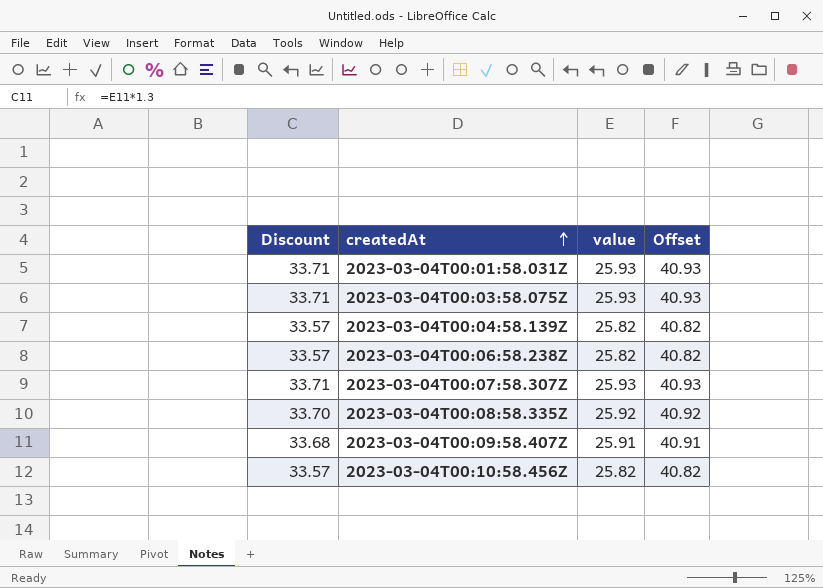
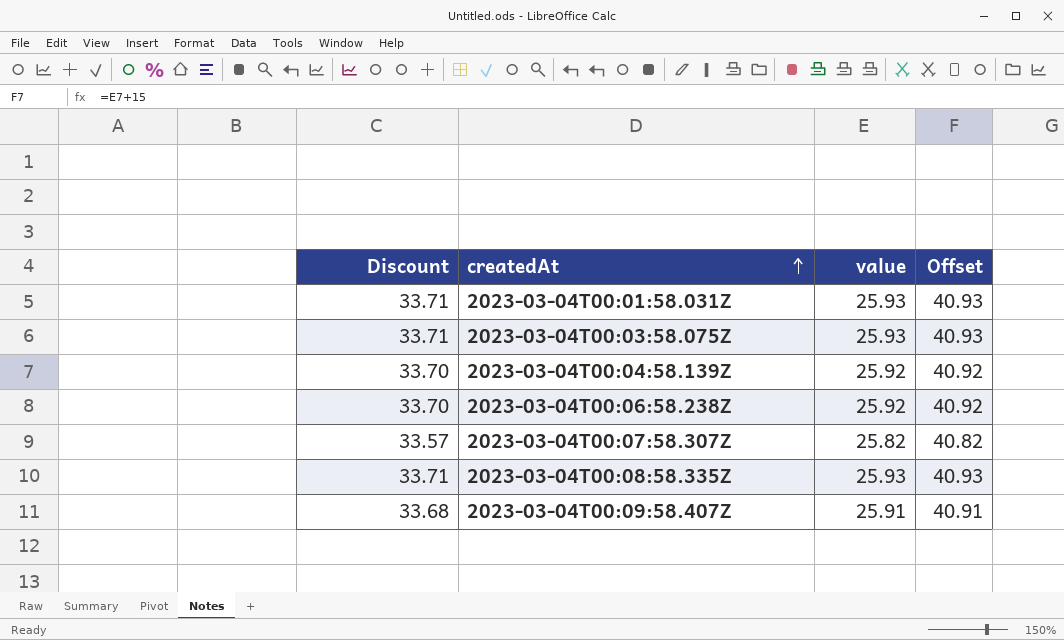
row 2023-03-04T00:10:58.456Z: 33.57 | 25.82 | 40.82 -> none
2023-03-04T00:04:58.139Z | Discount: 33.57 -> 33.70
2023-03-04T00:04:58.139Z | value: 25.82 -> 25.92
2023-03-04T00:04:58.139Z | Offset: 40.82 -> 40.92
2023-03-04T00:06:58.238Z | Discount: 33.57 -> 33.70
2023-03-04T00:06:58.238Z | value: 25.82 -> 25.92
2023-03-04T00:06:58.238Z | Offset: 40.82 -> 40.92
2023-03-04T00:07:58.307Z | Discount: 33.71 -> 33.57
2023-03-04T00:07:58.307Z | value: 25.93 -> 25.82
2023-03-04T00:07:58.307Z | Offset: 40.93 -> 40.82
2023-03-04T00:08:58.335Z | Discount: 33.70 -> 33.71
2023-03-04T00:08:58.335Z | value: 25.92 -> 25.93
2023-03-04T00:08:58.335Z | Offset: 40.92 -> 40.93

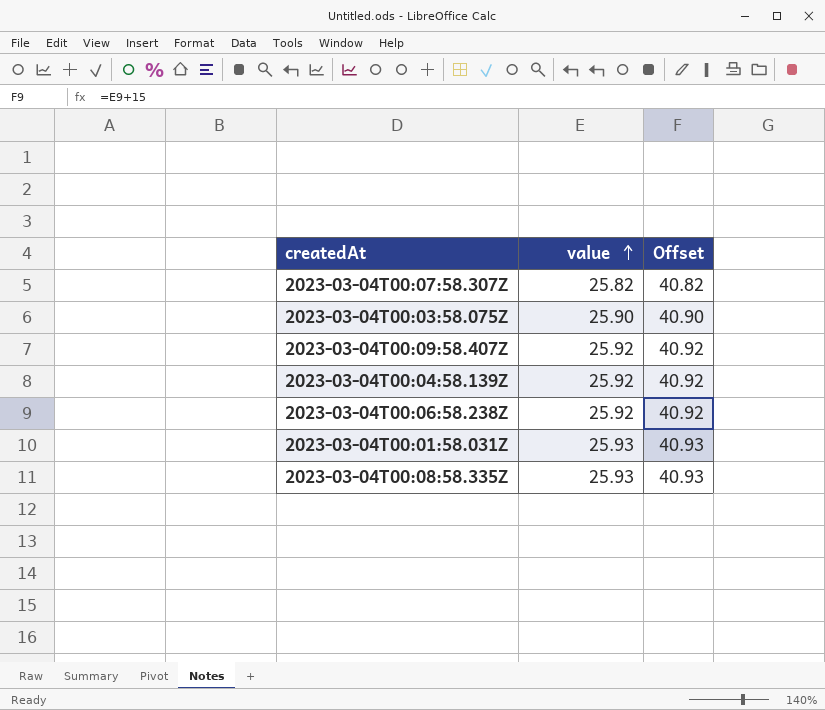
row order: createdAt ascending -> value ascending
column Discount | formula: [value] * 1.3 -> none
2023-03-04T00:03:58.075Z | value: 25.93 -> 25.90
2023-03-04T00:03:58.075Z | Offset: 40.93 -> 40.90
2023-03-04T00:09:58.407Z | value: 25.91 -> 25.92
2023-03-04T00:09:58.407Z | Offset: 40.91 -> 40.92

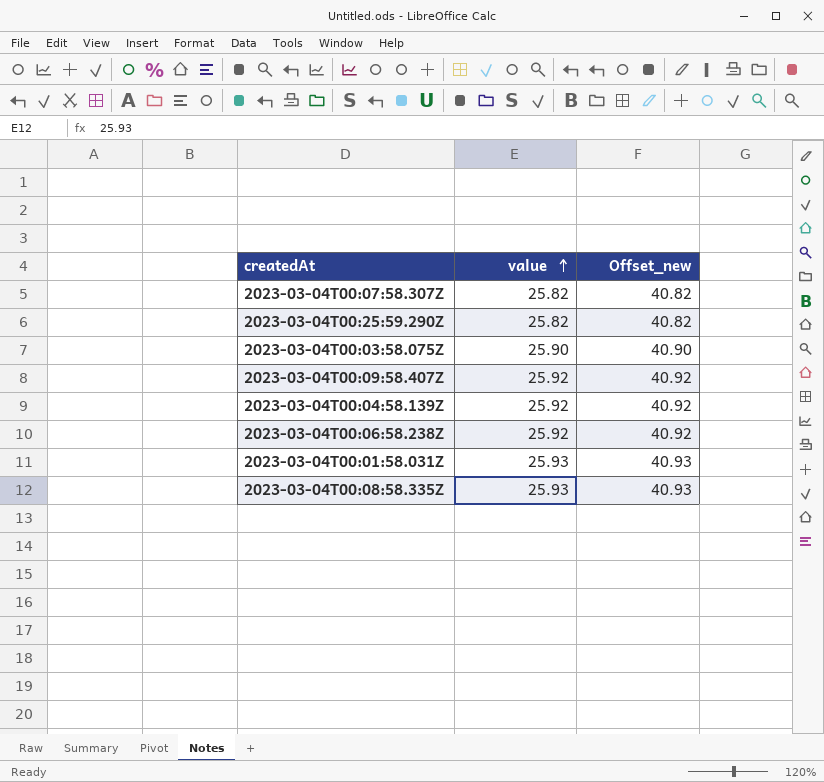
column name: Offset -> Offset_new
row 2023-03-04T00:25:59.290Z: none -> 25.82 | 40.82

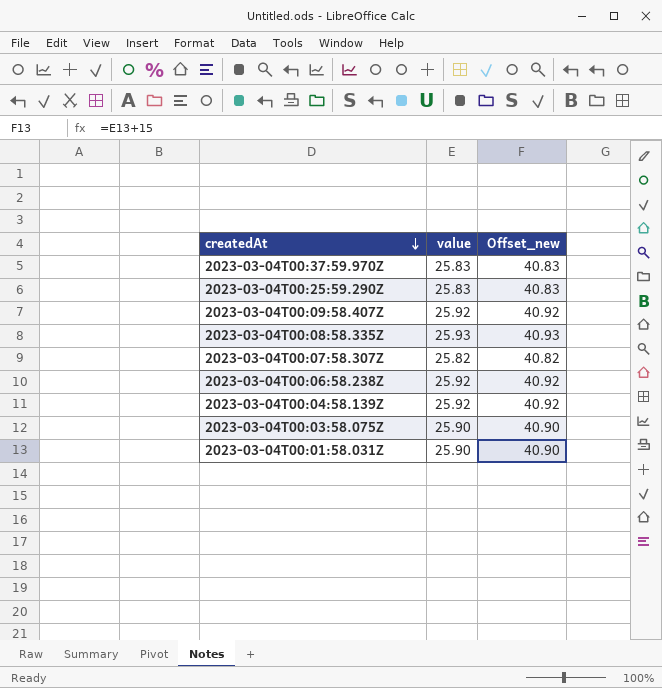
row order: value ascending -> createdAt descending
row 2023-03-04T00:37:59.970Z: none -> 25.83 | 40.83
2023-03-04T00:25:59.290Z | value: 25.82 -> 25.83
2023-03-04T00:25:59.290Z | Offset_new: 40.82 -> 40.83
2023-03-04T00:01:58.031Z | value: 25.93 -> 25.90
2023-03-04T00:01:58.031Z | Offset_new: 40.93 -> 40.90

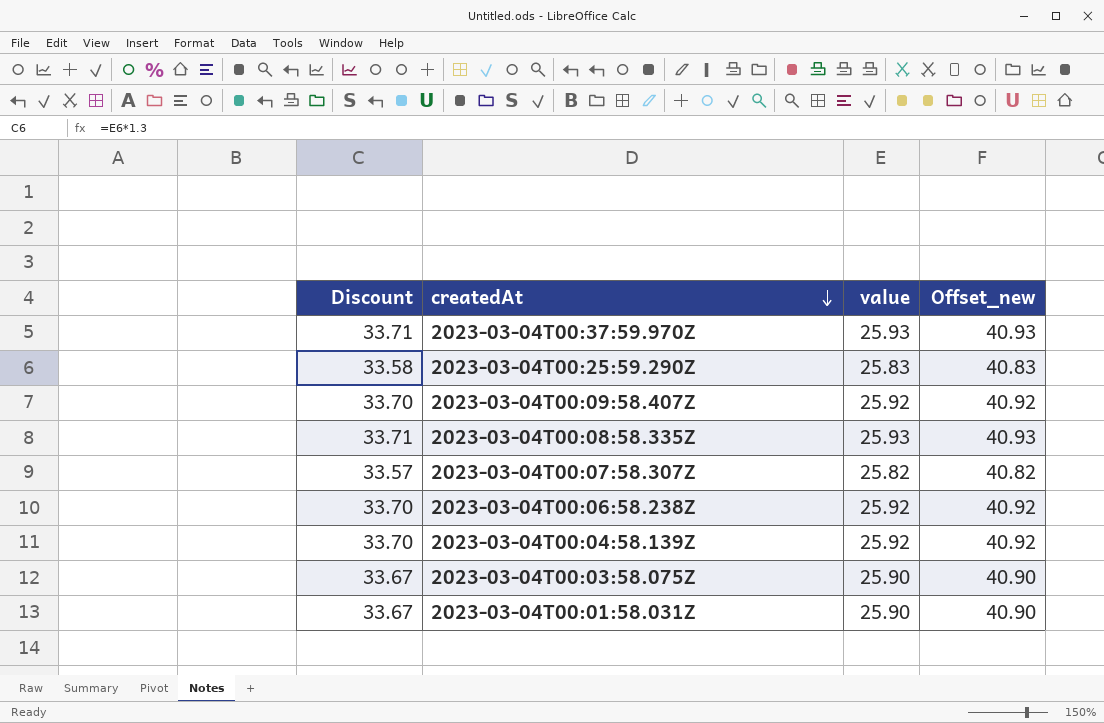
column Discount | formula: none -> [value] * 1.3
2023-03-04T00:37:59.970Z | value: 25.83 -> 25.93
2023-03-04T00:37:59.970Z | Offset_new: 40.83 -> 40.93

